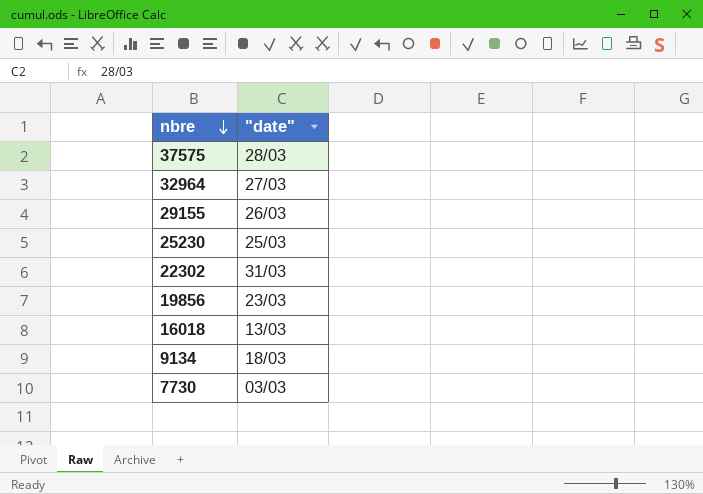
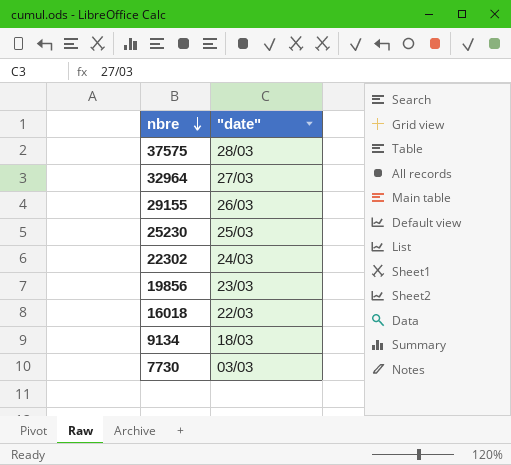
22302 | "date": 31/03 -> 24/03
16018 | "date": 13/03 -> 22/03

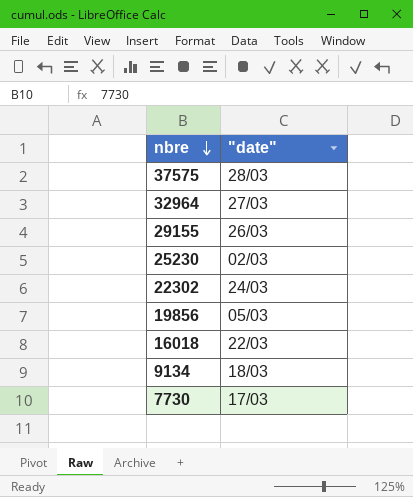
25230 | "date": 25/03 -> 02/03
19856 | "date": 23/03 -> 05/03
7730 | "date": 03/03 -> 17/03

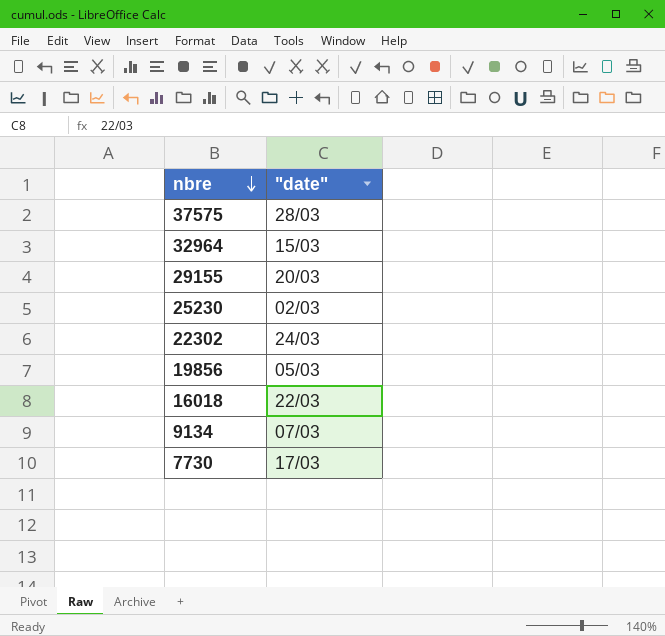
32964 | "date": 27/03 -> 15/03
29155 | "date": 26/03 -> 20/03
9134 | "date": 18/03 -> 07/03

